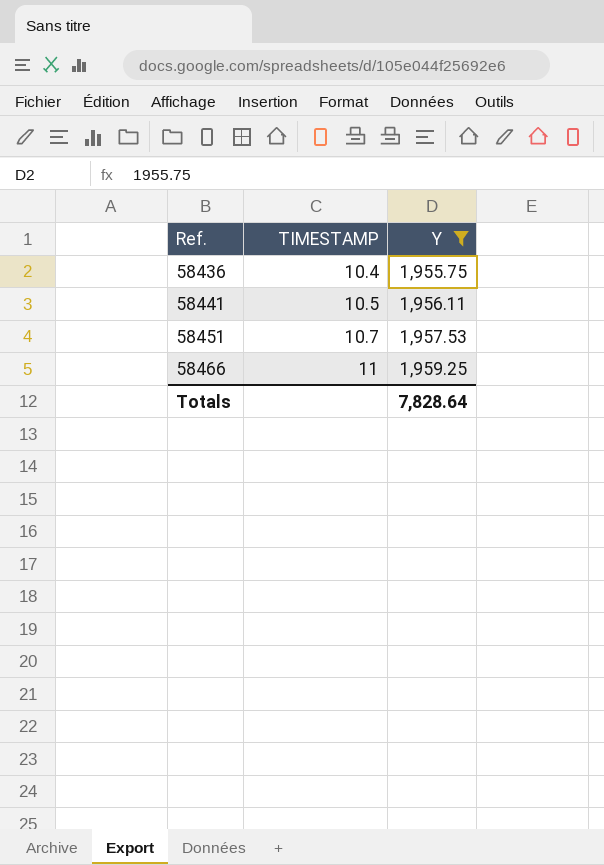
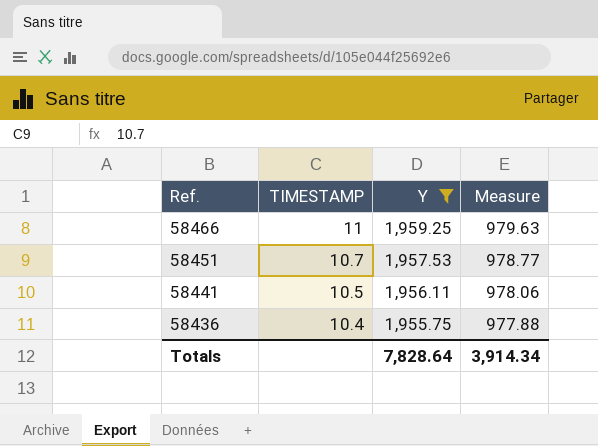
row order: Ref. ascending -> Ref. descending
column Measure | formula: none -> [Y] * 0.5

